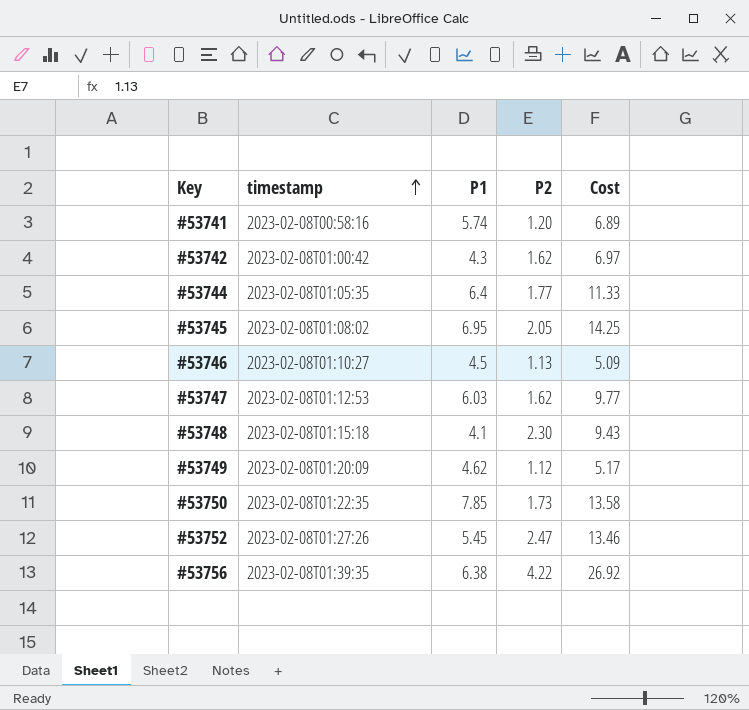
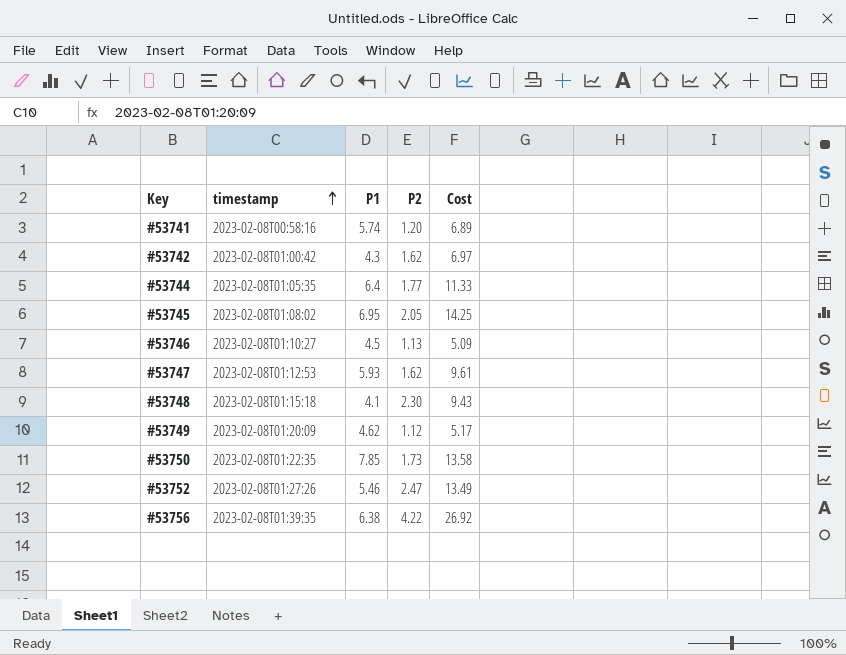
#53747 | P1: 6.03 -> 5.93
#53747 | Cost: 9.77 -> 9.61
#53752 | P1: 5.45 -> 5.46
#53752 | Cost: 13.46 -> 13.49

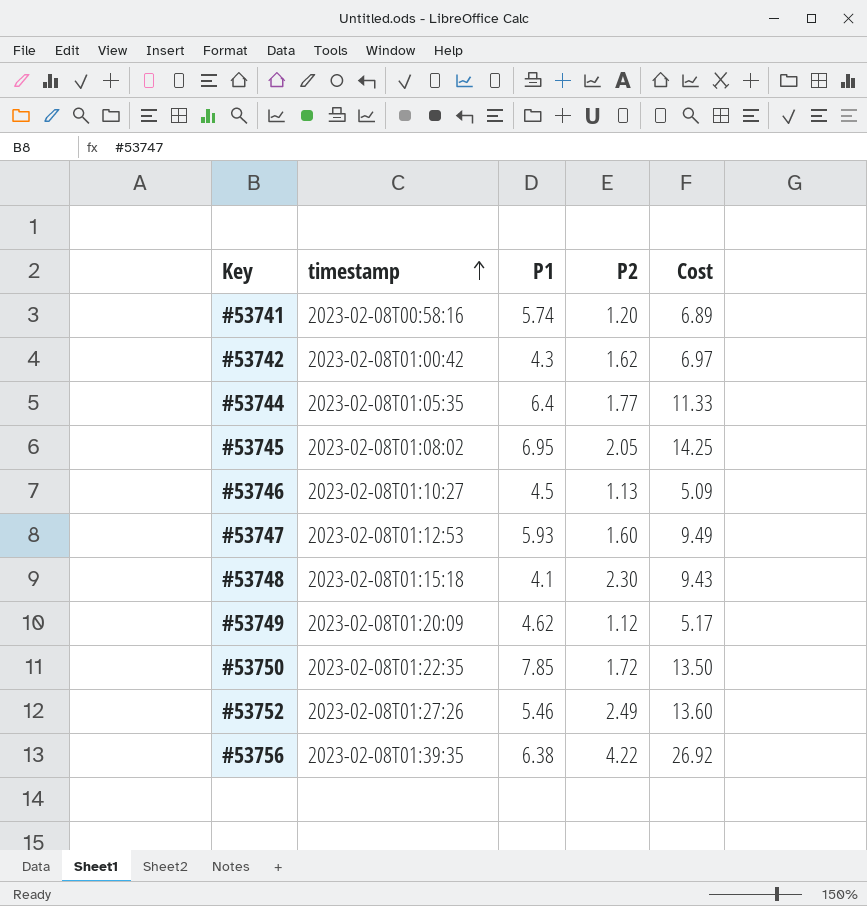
#53747 | P2: 1.62 -> 1.60
#53747 | Cost: 9.61 -> 9.49
#53750 | P2: 1.73 -> 1.72
#53750 | Cost: 13.58 -> 13.50
#53752 | P2: 2.47 -> 2.49
#53752 | Cost: 13.49 -> 13.60

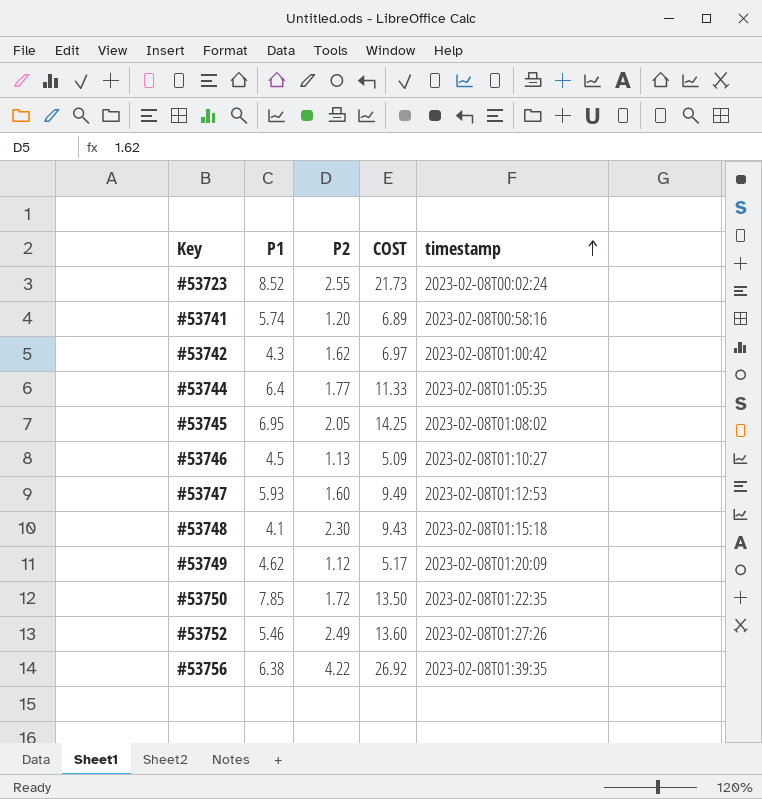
column name: Cost -> COST
column timestamp | position: 2 -> 5
row #53723: none -> 8.52 | 2.55 | 21.73 | 2023-02-08T00:02:24

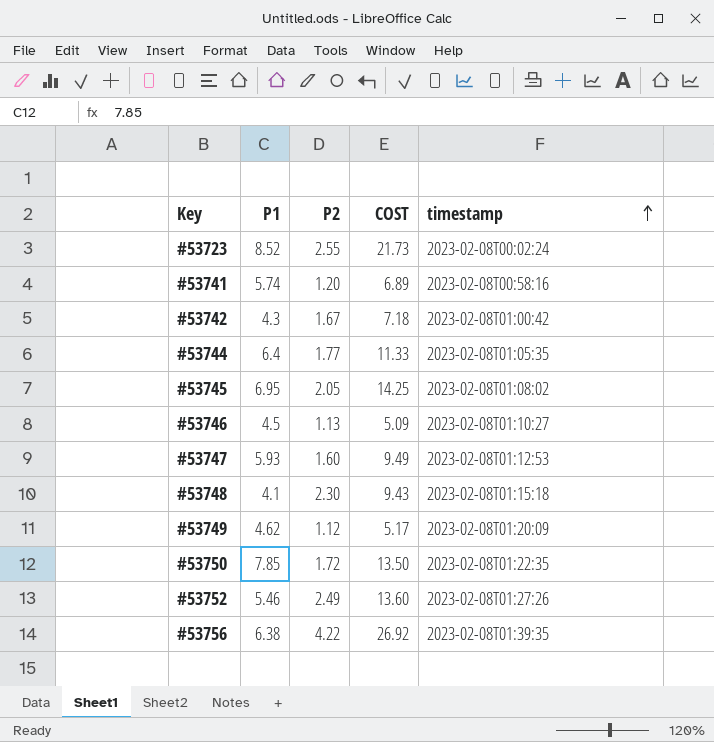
#53742 | P2: 1.62 -> 1.67
#53742 | COST: 6.97 -> 7.18

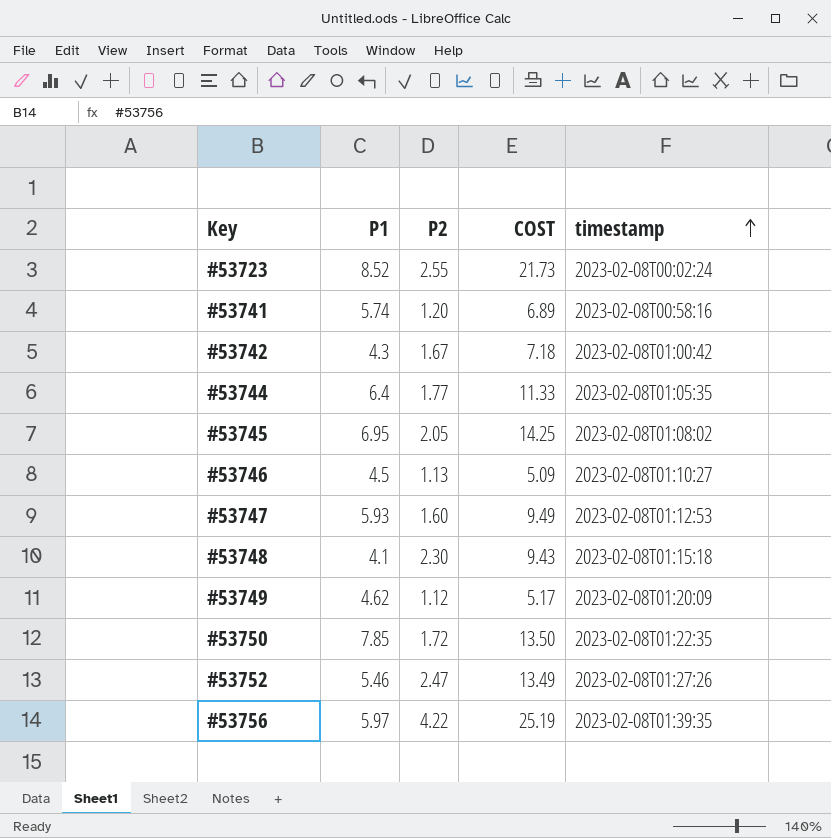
#53752 | P2: 2.49 -> 2.47
#53752 | COST: 13.60 -> 13.49
#53756 | P1: 6.38 -> 5.97
#53756 | COST: 26.92 -> 25.19

